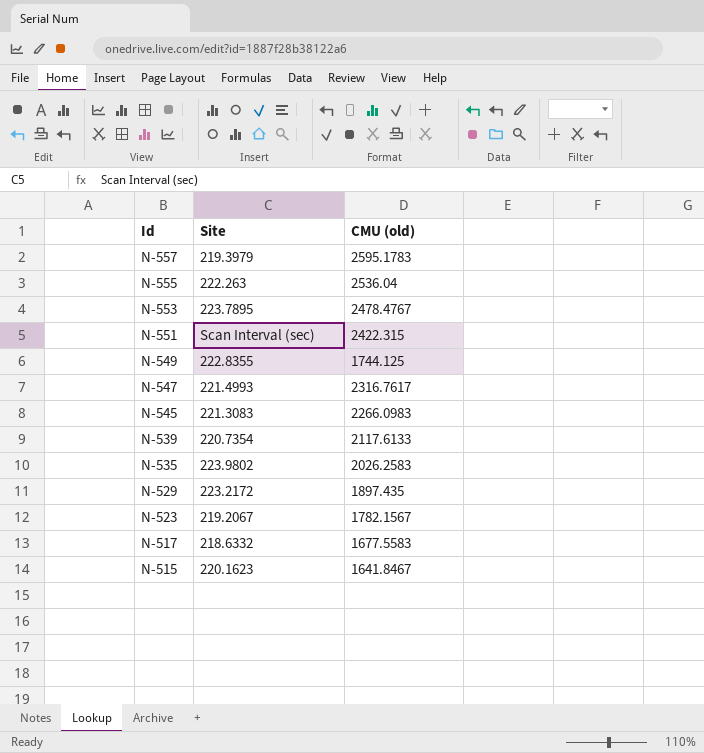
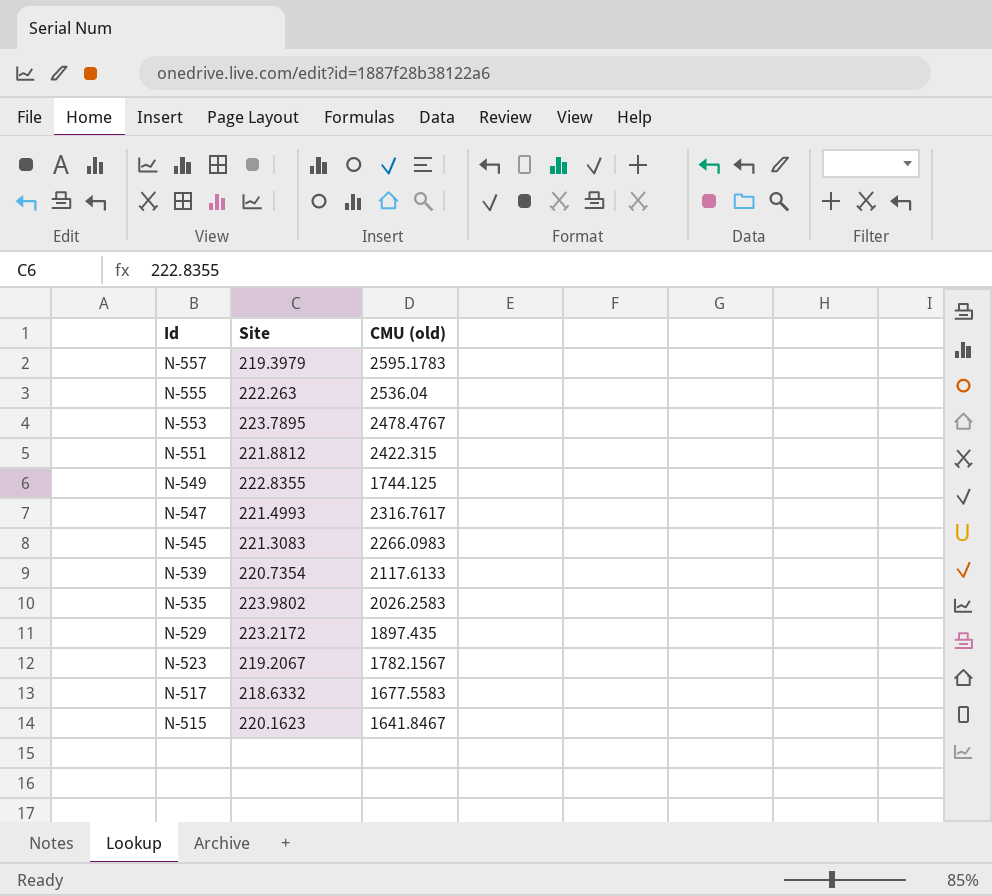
N-551 | Site: Scan Interval (sec) -> 221.8812

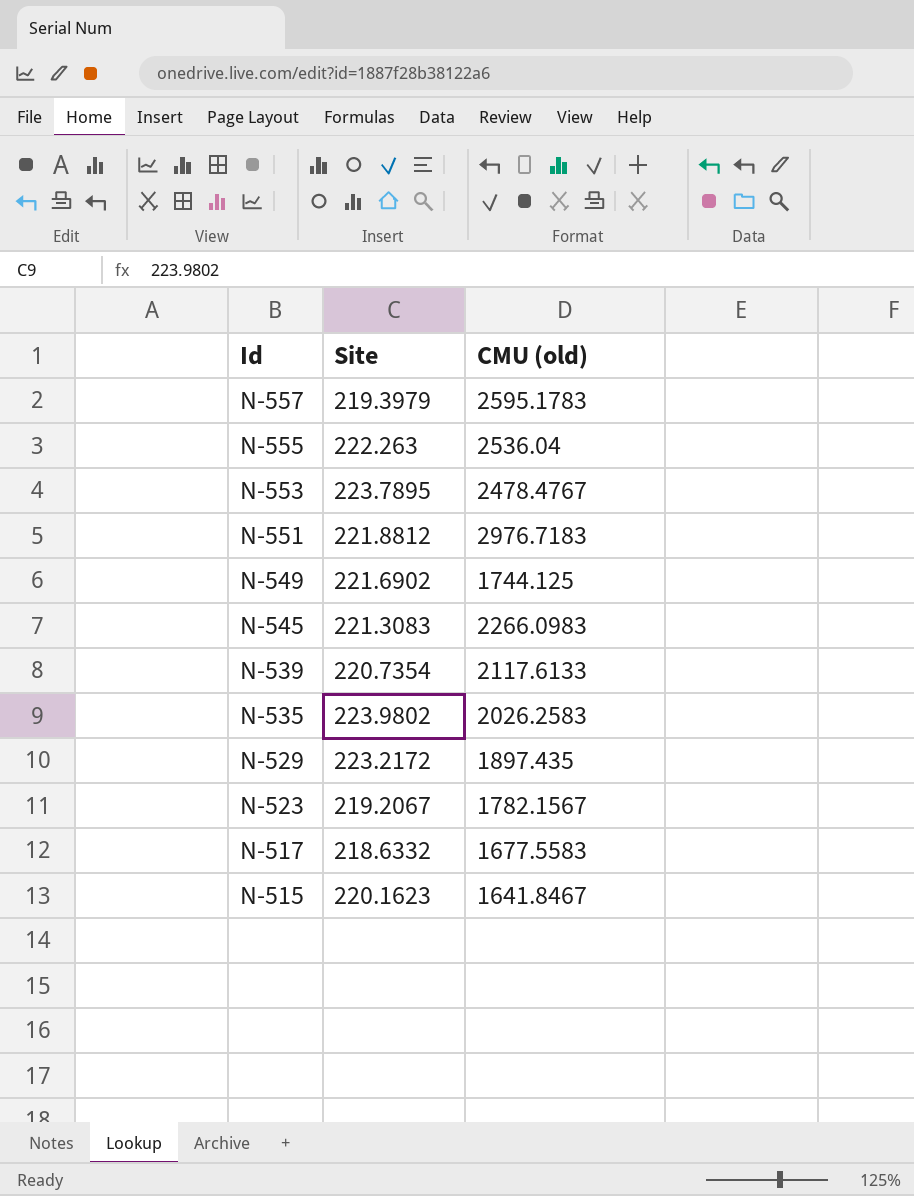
row N-547: 221.4993 | 2316.7617 -> none
N-551 | CMU (old): 2422.315 -> 2976.7183
N-549 | Site: 222.8355 -> 221.6902

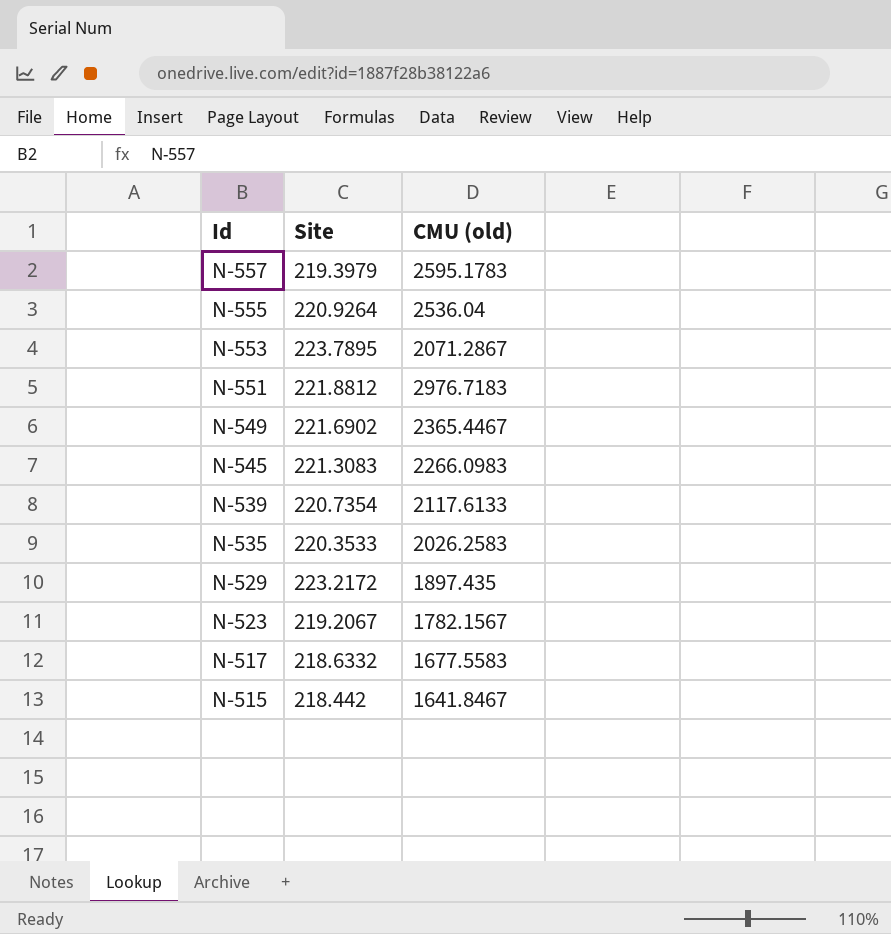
N-555 | Site: 222.263 -> 220.9264
N-553 | CMU (old): 2478.4767 -> 2071.2867
N-549 | CMU (old): 1744.125 -> 2365.4467
N-535 | Site: 223.9802 -> 220.3533
N-515 | Site: 220.1623 -> 218.442

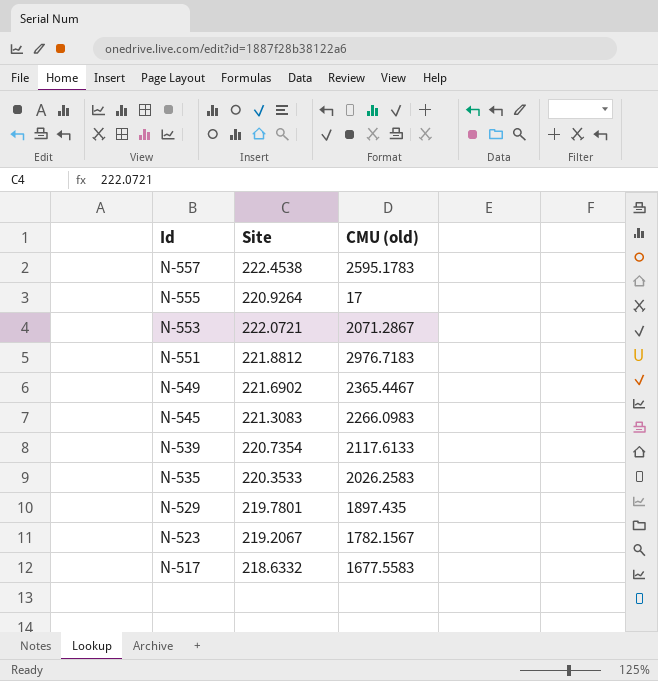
row N-515: 218.442 | 1641.8467 -> none
N-557 | Site: 219.3979 -> 222.4538
N-555 | CMU (old): 2536.04 -> 17
N-553 | Site: 223.7895 -> 222.0721
N-529 | Site: 223.2172 -> 219.7801

